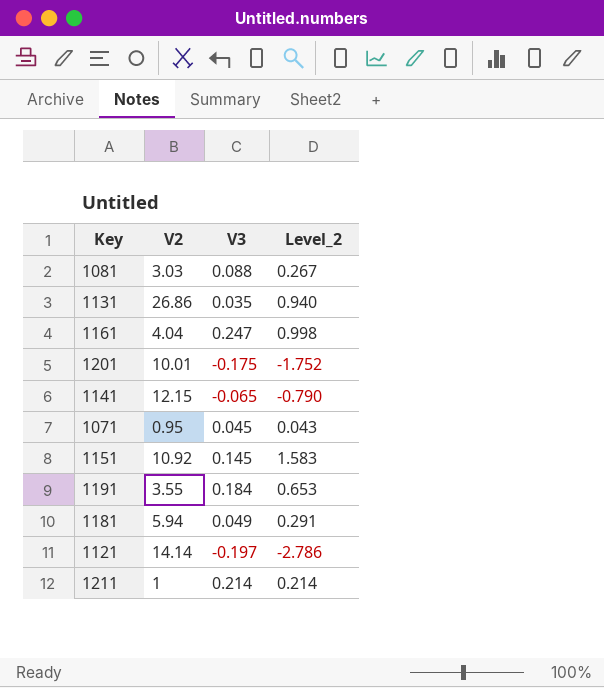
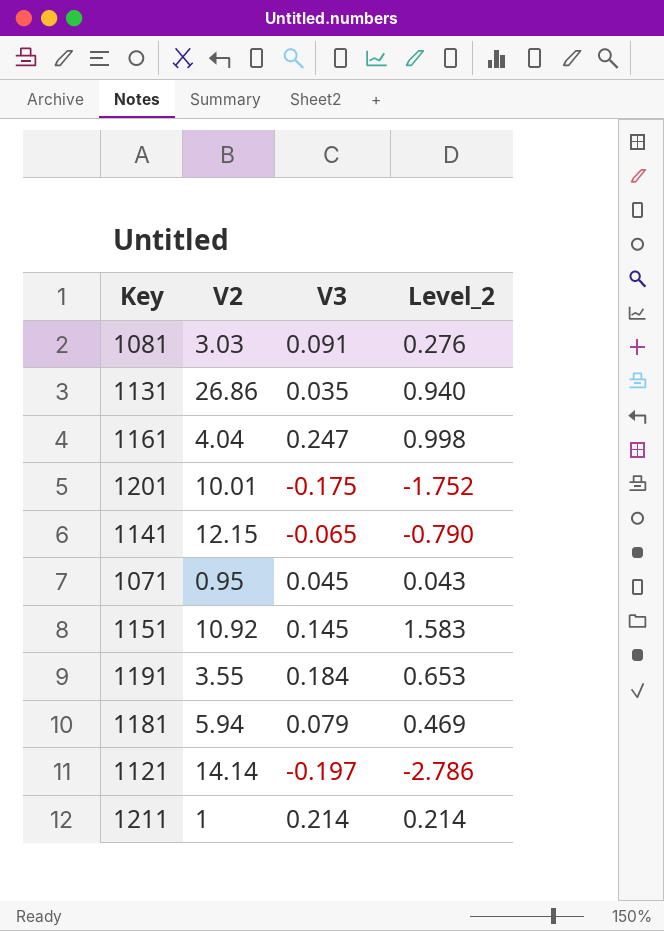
1081 | V3: 0.088 -> 0.091
1081 | Level_2: 0.267 -> 0.276
1181 | V3: 0.049 -> 0.079
1181 | Level_2: 0.291 -> 0.469

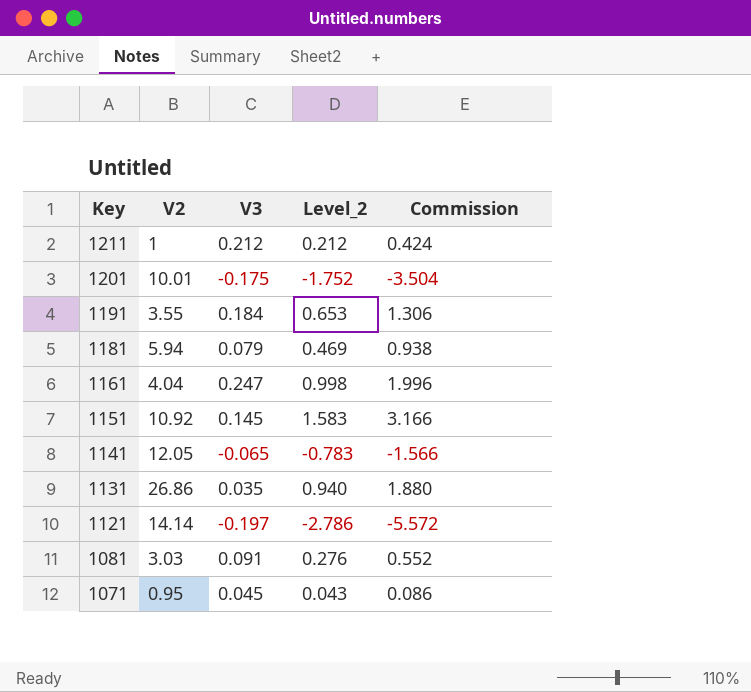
row order: none -> Key descending
column Commission | formula: none -> [Level_2] * 2
1211 | V3: 0.214 -> 0.212
1211 | Level_2: 0.214 -> 0.212
1141 | V2: 12.15 -> 12.05
1141 | Level_2: -0.790 -> -0.783

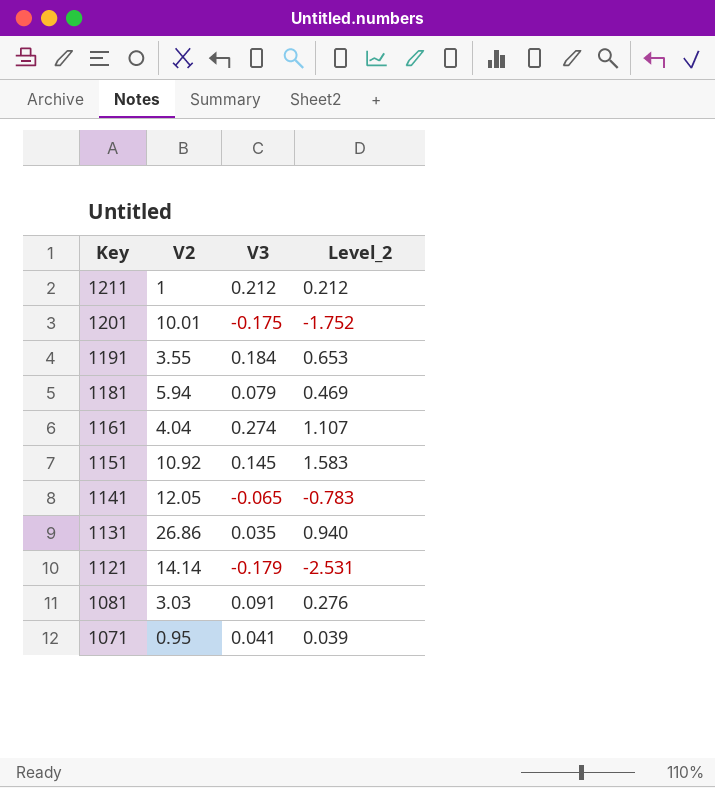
column Commission | formula: [Level_2] * 2 -> none
1161 | V3: 0.247 -> 0.274
1161 | Level_2: 0.998 -> 1.107
1121 | V3: -0.197 -> -0.179
1121 | Level_2: -2.786 -> -2.531
1071 | V3: 0.045 -> 0.041
1071 | Level_2: 0.043 -> 0.039

